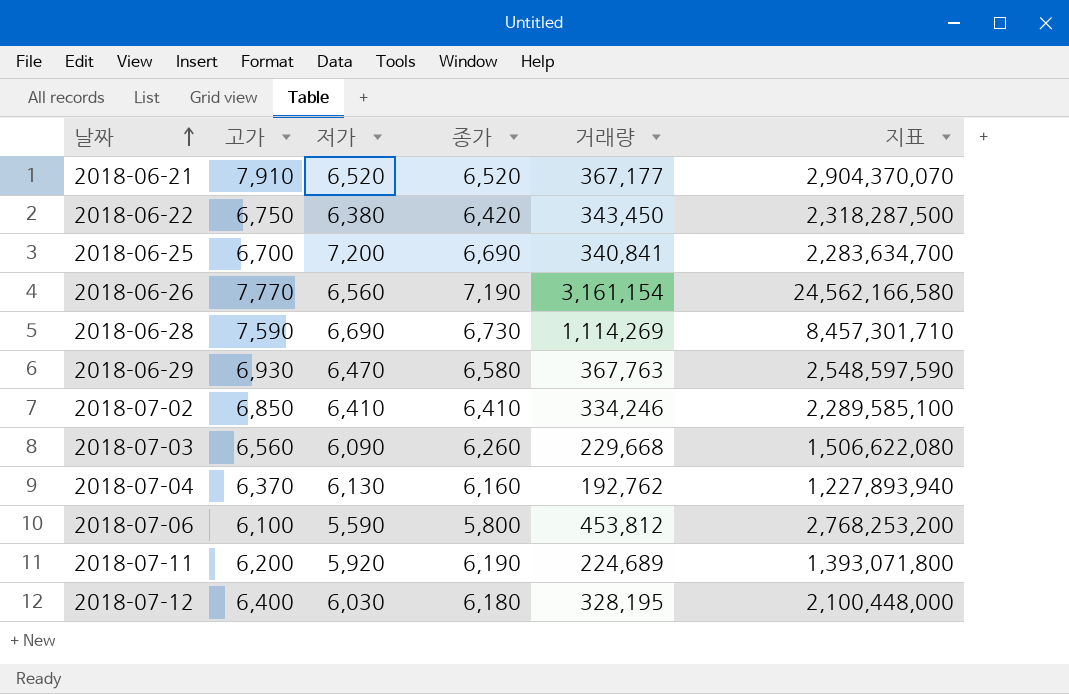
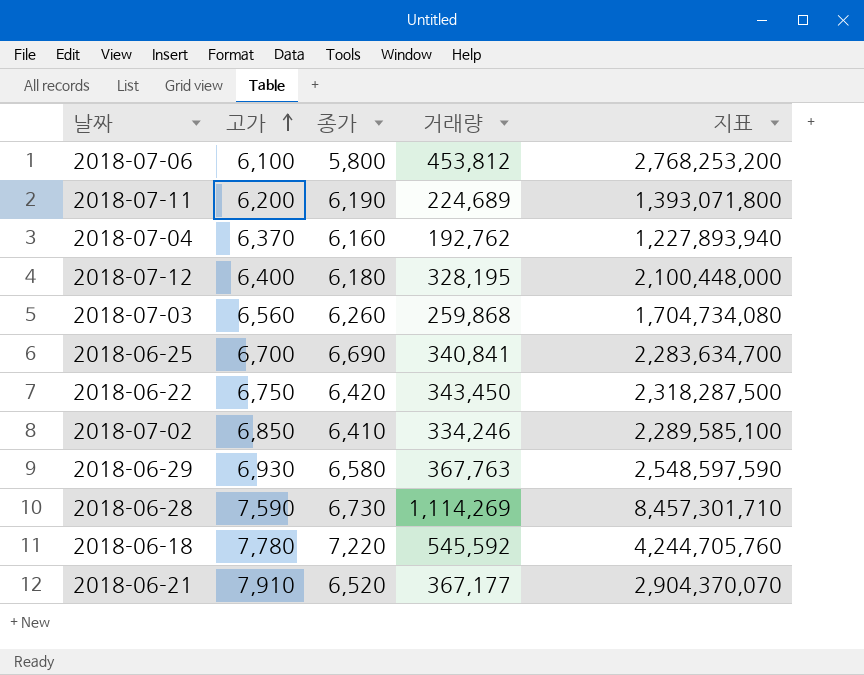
row order: 날짜 ascending -> 고가 ascending
column 저가 | position: 3 -> none
row 2018-06-26: 7,770 | 6,560 | 7,190 | 3,161,154 | 24,562,166,580 -> none
2018-07-03 | 거래량: 229,668 -> 259,868
2018-07-03 | 지표: 1,506,622,080 -> 1,704,734,080
row 2018-06-18: none -> 7,780 | 7,220 | 545,592 | 4,244,705,760

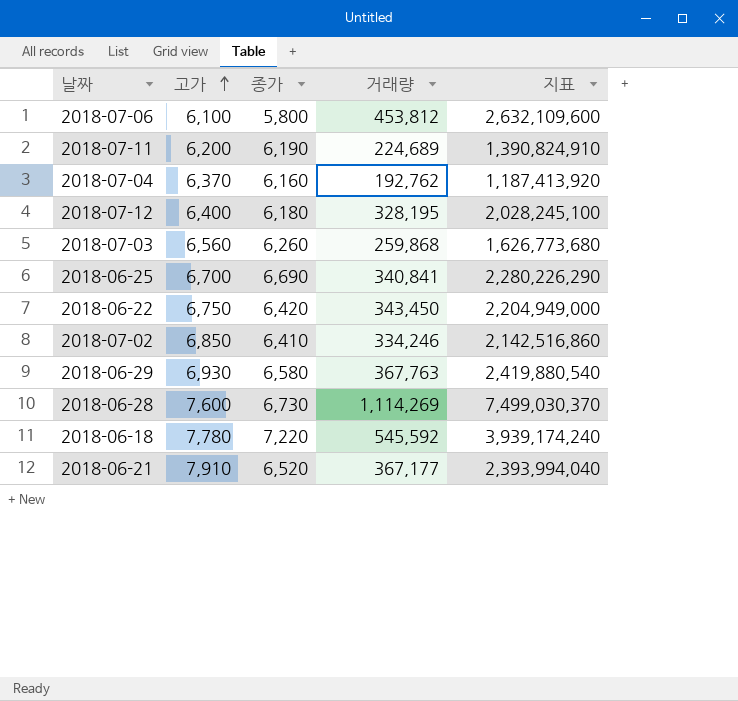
column 지표 | formula: [고가] * [거래량] -> [종가] * [거래량]
2018-06-28 | 고가: 7,590 -> 7,600

